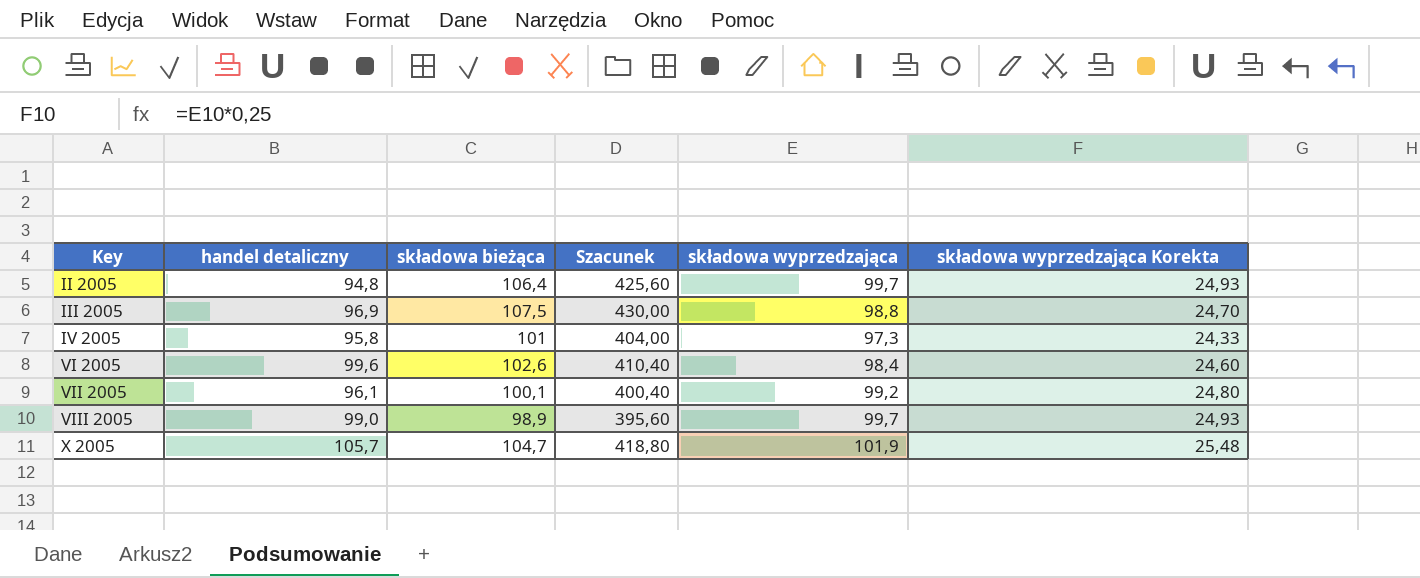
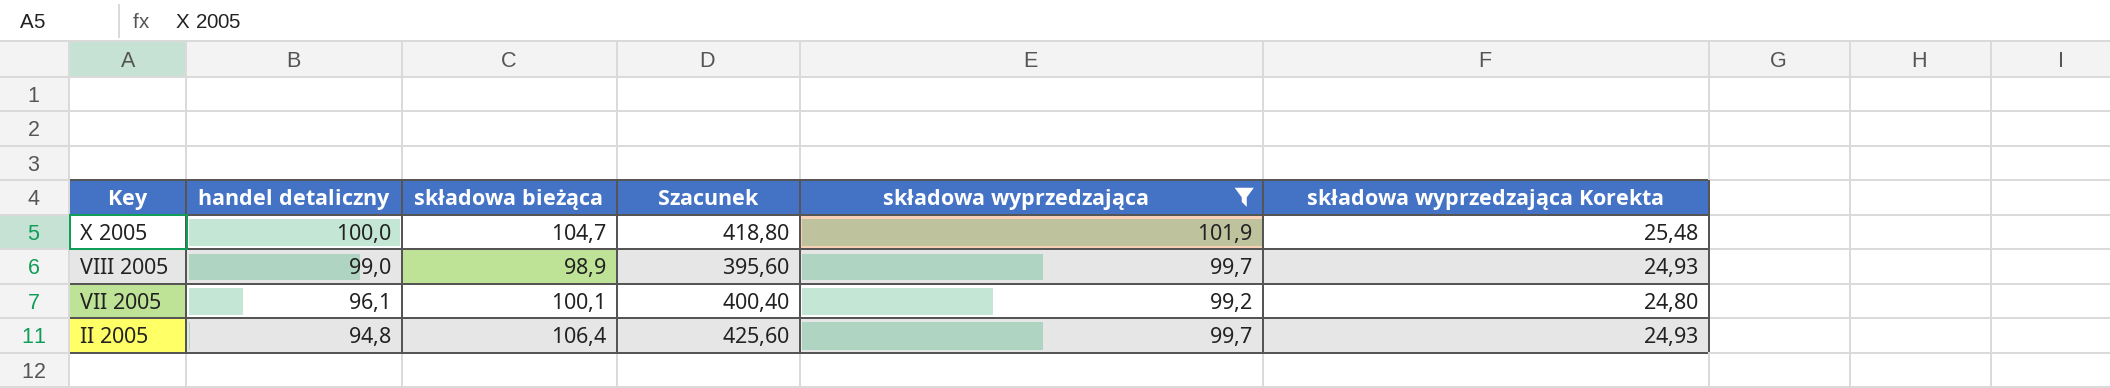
filter: none -> składowa wyprzedzająca >= 99,2
row order: Key ascending -> Key descending
X 2005 | handel detaliczny: 105,7 -> 100,0

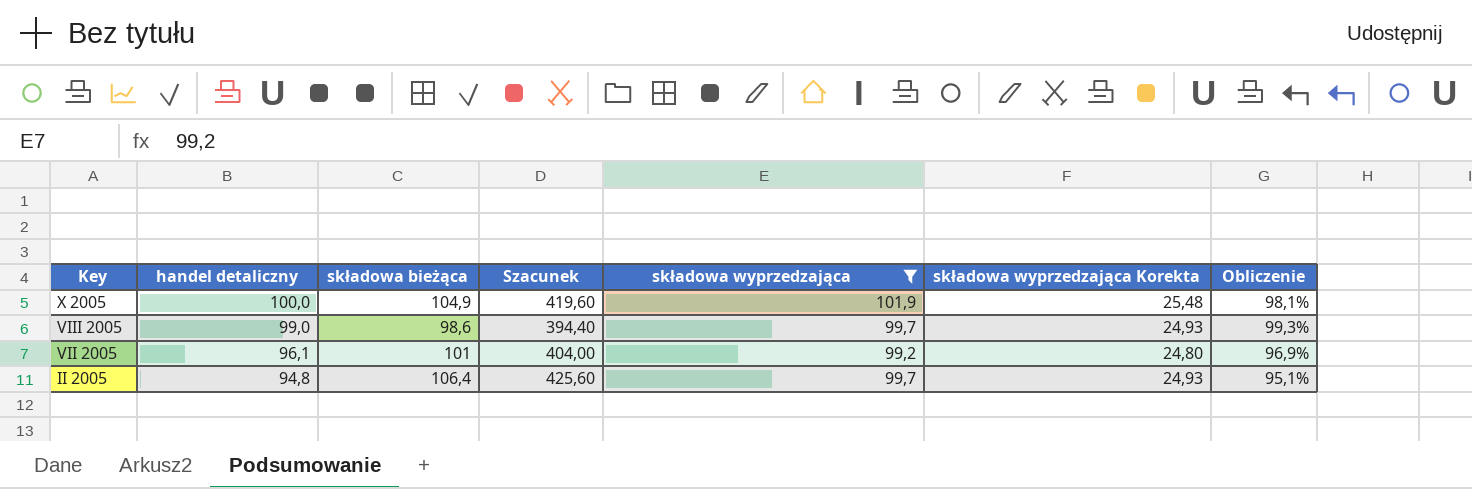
column Obliczenie | formula: none -> [handel detaliczny] / [składowa wyprzedzająca]
X 2005 | składowa bieżąca: 104,7 -> 104,9
X 2005 | Szacunek: 418,80 -> 419,60
VIII 2005 | składowa bieżąca: 98,9 -> 98,6
VIII 2005 | Szacunek: 395,60 -> 394,40
VII 2005 | składowa bieżąca: 100,1 -> 101
VII 2005 | Szacunek: 400,40 -> 404,00

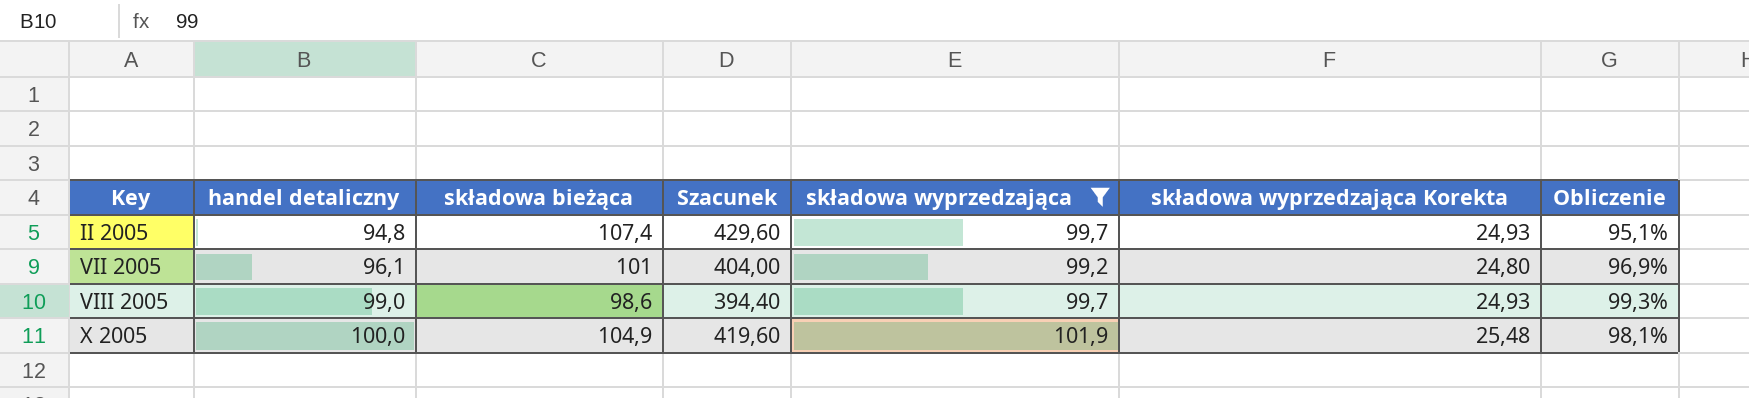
row order: Key descending -> Key ascending
II 2005 | składowa bieżąca: 106,4 -> 107,4
II 2005 | Szacunek: 425,60 -> 429,60

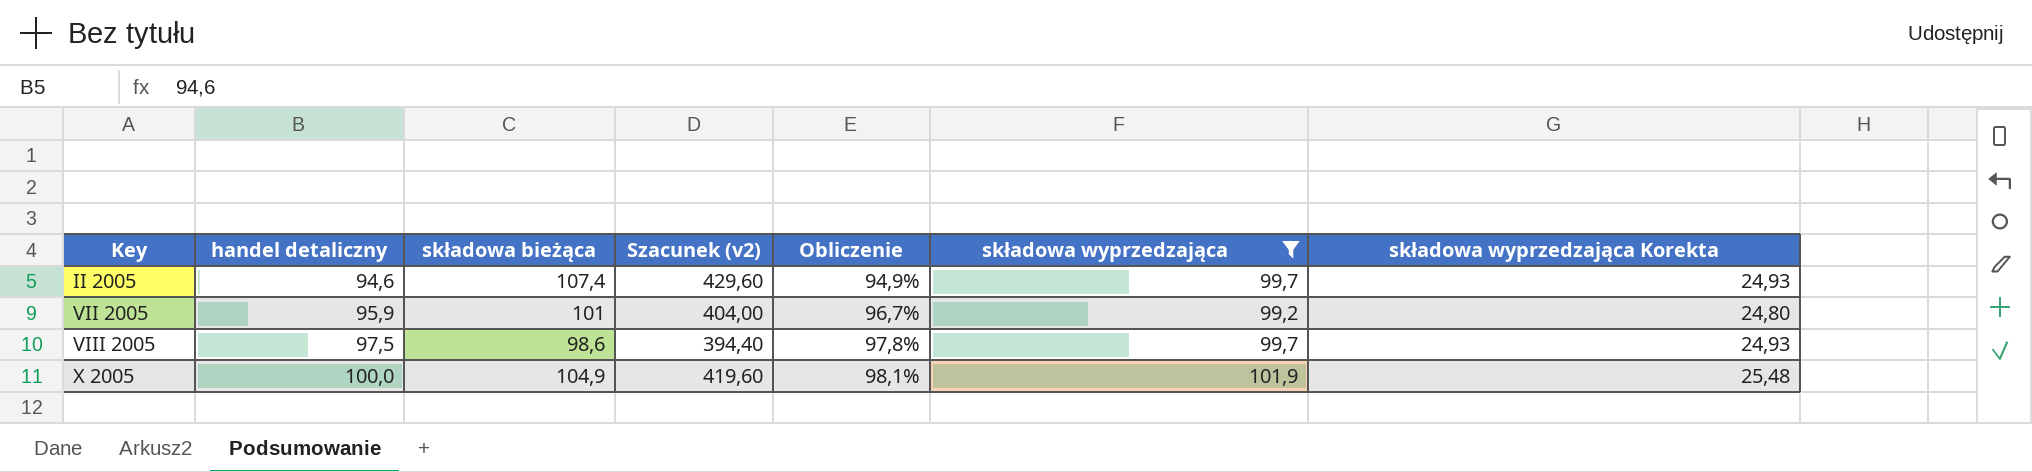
column name: Szacunek -> Szacunek (v2)
column Obliczenie | position: 7 -> 5
II 2005 | handel detaliczny: 94,8 -> 94,6
II 2005 | Obliczenie: 95,1% -> 94,9%
VII 2005 | handel detaliczny: 96,1 -> 95,9
VII 2005 | Obliczenie: 96,9% -> 96,7%
VIII 2005 | handel detaliczny: 99,0 -> 97,5
VIII 2005 | Obliczenie: 99,3% -> 97,8%

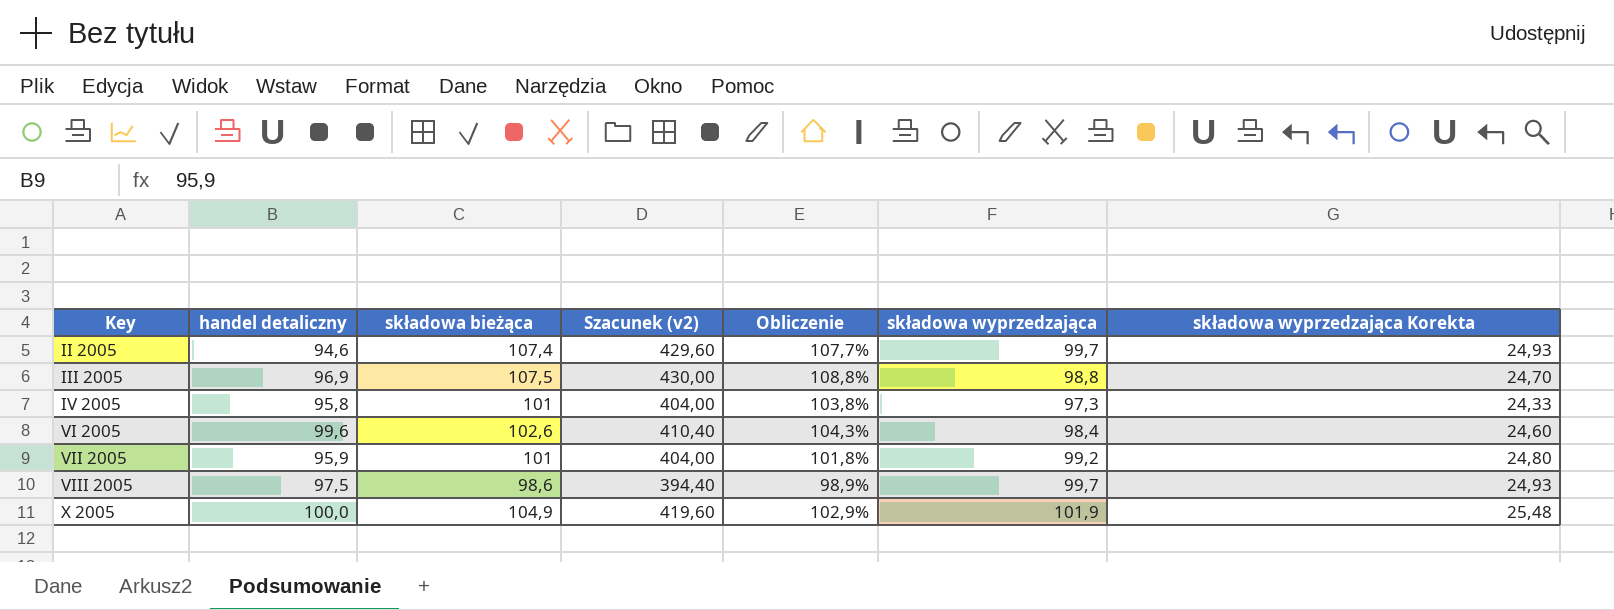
filter: składowa wyprzedzająca >= 99,2 -> none
column Obliczenie | formula: [handel detaliczny] / [składowa wyprzedzająca] -> [składowa bieżąca] / [składowa wyprzedzająca]

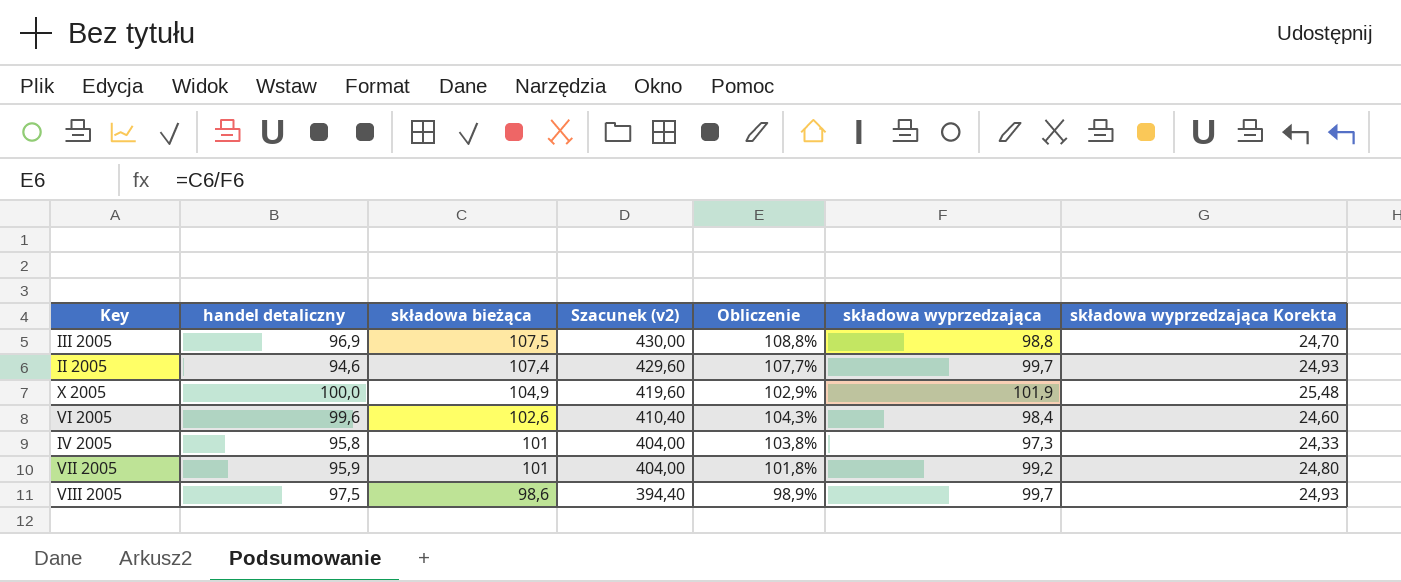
row order: Key ascending -> składowa bieżąca descending

